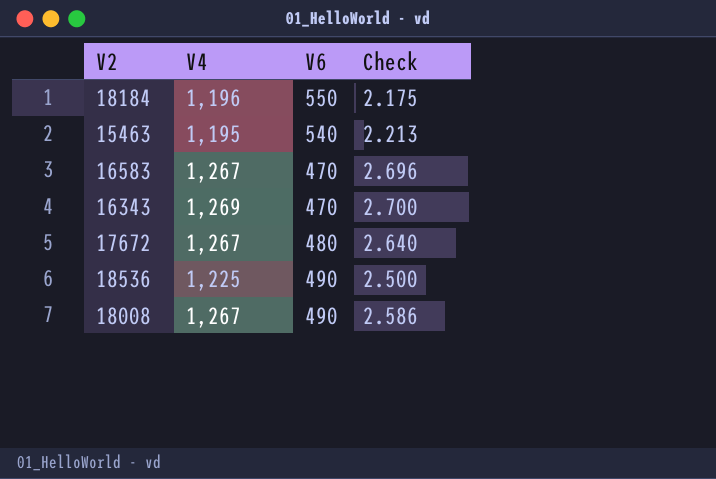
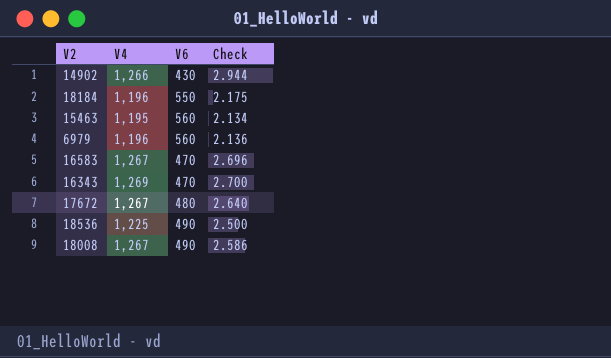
row 14902: none -> 1,266 | 430 | 2.944
15463 | V6: 540 -> 560
15463 | Check: 2.213 -> 2.134
row 6979: none -> 1,196 | 560 | 2.136

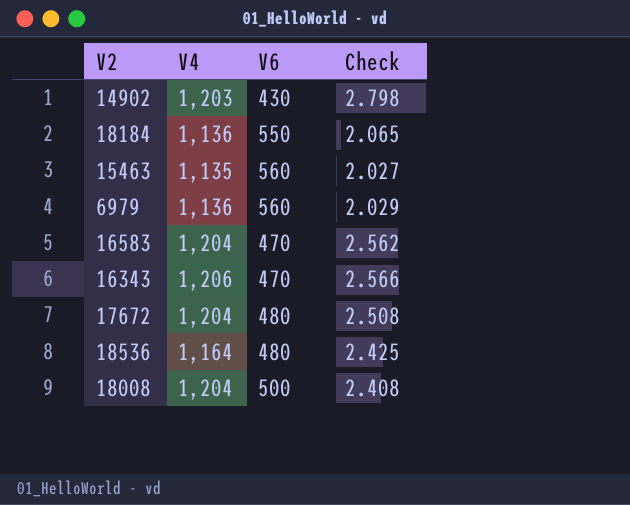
14902 | V4: 1,266 -> 1,203
14902 | Check: 2.944 -> 2.798
18184 | V4: 1,196 -> 1,136
18184 | Check: 2.175 -> 2.065
15463 | V4: 1,195 -> 1,135
15463 | Check: 2.134 -> 2.027
6979 | V4: 1,196 -> 1,136
6979 | Check: 2.136 -> 2.029
16583 | V4: 1,267 -> 1,204
16583 | Check: 2.696 -> 2.562
16343 | V4: 1,269 -> 1,206
16343 | Check: 2.700 -> 2.566
17672 | V4: 1,267 -> 1,204
17672 | Check: 2.640 -> 2.508
18536 | V4: 1,225 -> 1,164
18536 | V6: 490 -> 480
18536 | Check: 2.500 -> 2.425
18008 | V4: 1,267 -> 1,204
18008 | V6: 490 -> 500
18008 | Check: 2.586 -> 2.408

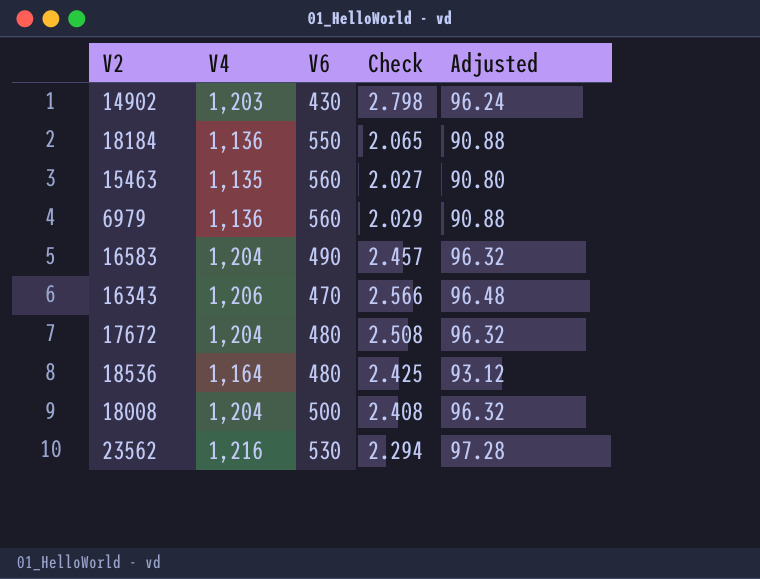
column Adjusted | formula: none -> [V4] * 0.08
16583 | V6: 470 -> 490
16583 | Check: 2.562 -> 2.457
row 23562: none -> 1,216 | 530 | 2.294 | 97.28

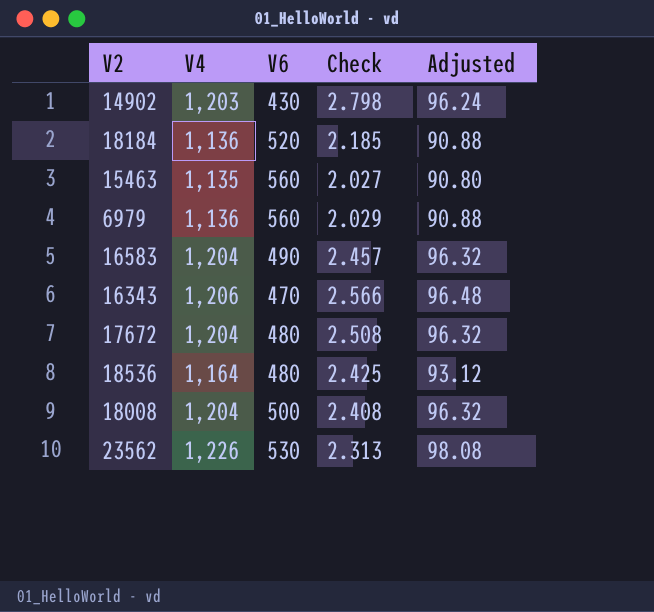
18184 | V6: 550 -> 520
18184 | Check: 2.065 -> 2.185
23562 | V4: 1,216 -> 1,226
23562 | Check: 2.294 -> 2.313
23562 | Adjusted: 97.28 -> 98.08

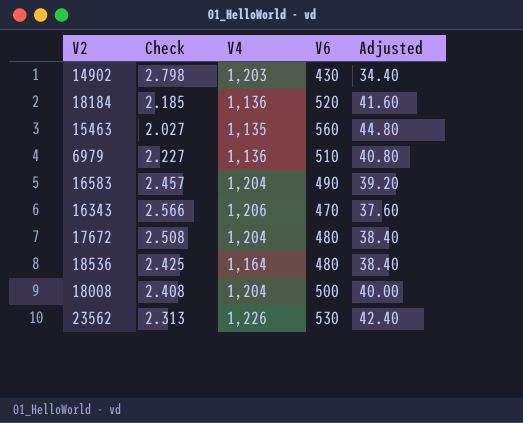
column Check | position: 4 -> 2
column Adjusted | formula: [V4] * 0.08 -> [V6] * 0.08
6979 | Check: 2.029 -> 2.227
6979 | V6: 560 -> 510

